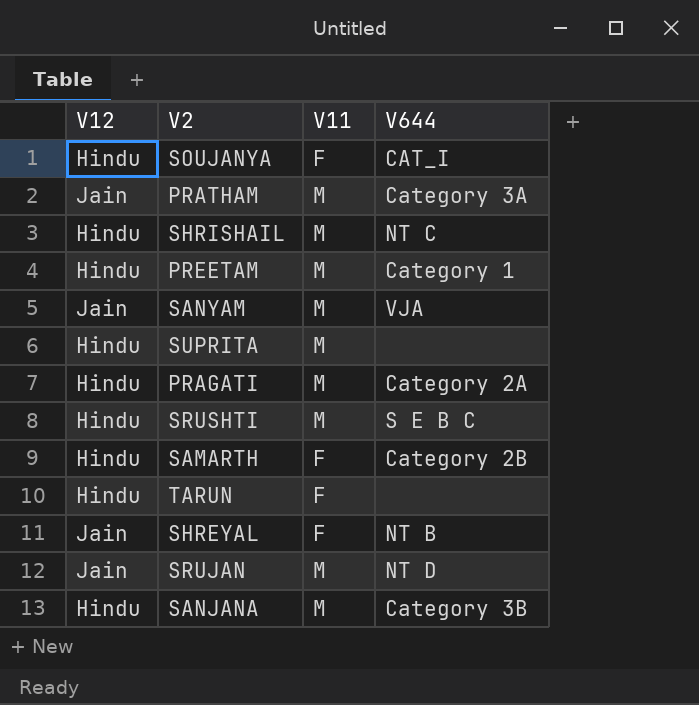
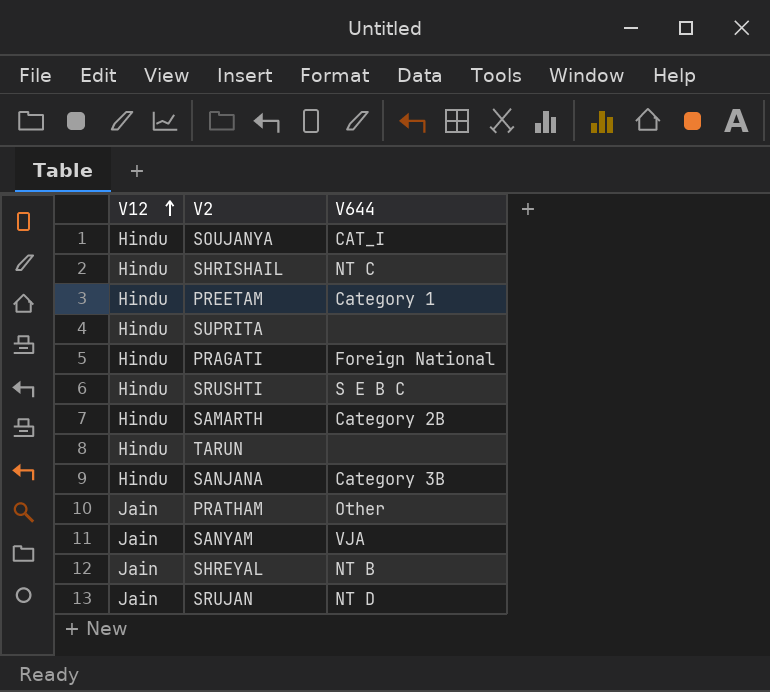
row order: none -> V12 ascending
column V11 | position: 3 -> none
PRAGATI | V644: Category 2A -> Foreign National
PRATHAM | V644: Category 3A -> Other

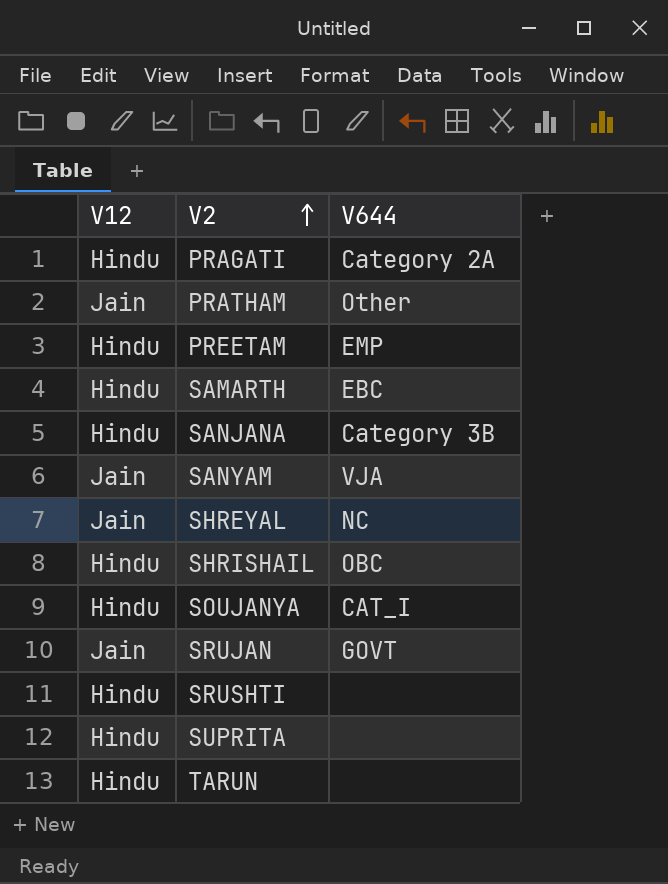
row order: V12 ascending -> V2 ascending
PRAGATI | V644: Foreign National -> Category 2A
PREETAM | V644: Category 1 -> EMP
SAMARTH | V644: Category 2B -> EBC
SHREYAL | V644: NT B -> NC
SHRISHAIL | V644: NT C -> OBC
SRUJAN | V644: NT D -> GOVT
SRUSHTI | V644: S E B C -> none

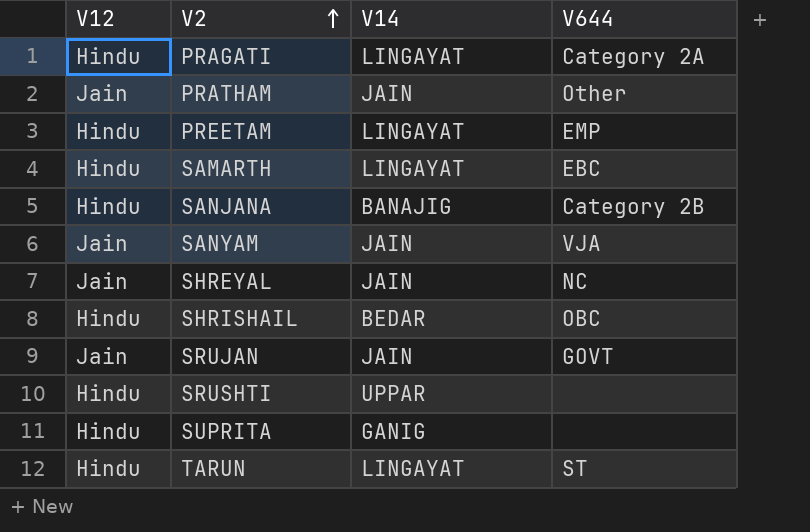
column V14 | position: none -> 3
row SOUJANYA: Hindu | CAT_I -> none
SANJANA | V644: Category 3B -> Category 2B
TARUN | V644: none -> ST

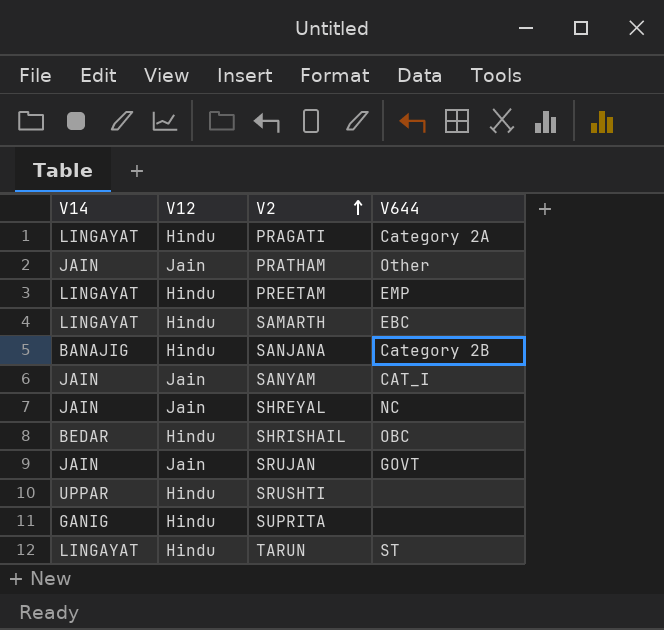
column V14 | position: 3 -> 1
SANYAM | V644: VJA -> CAT_I

